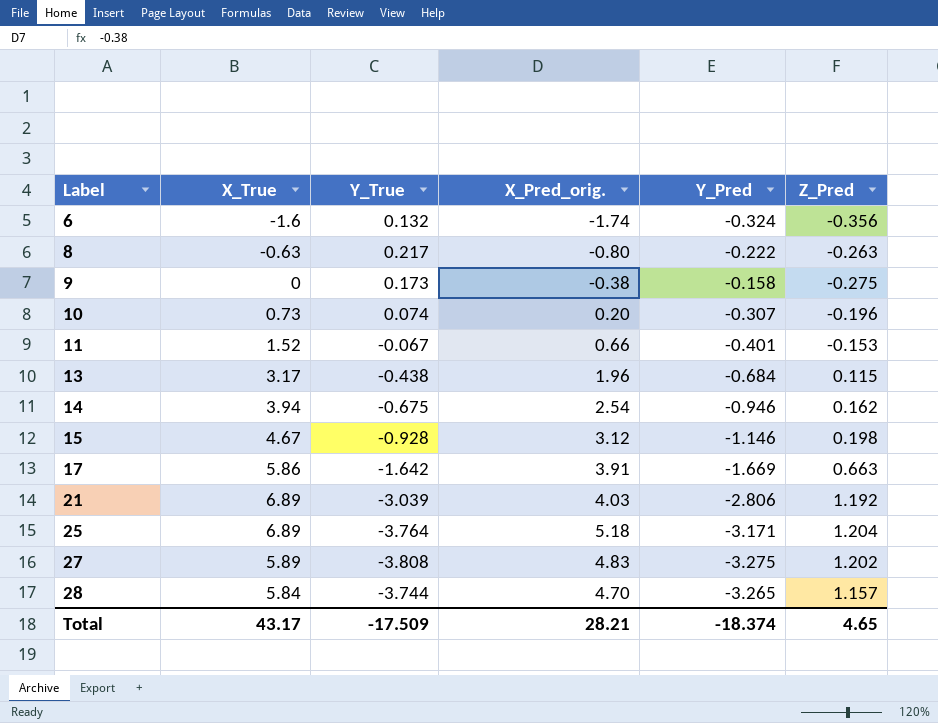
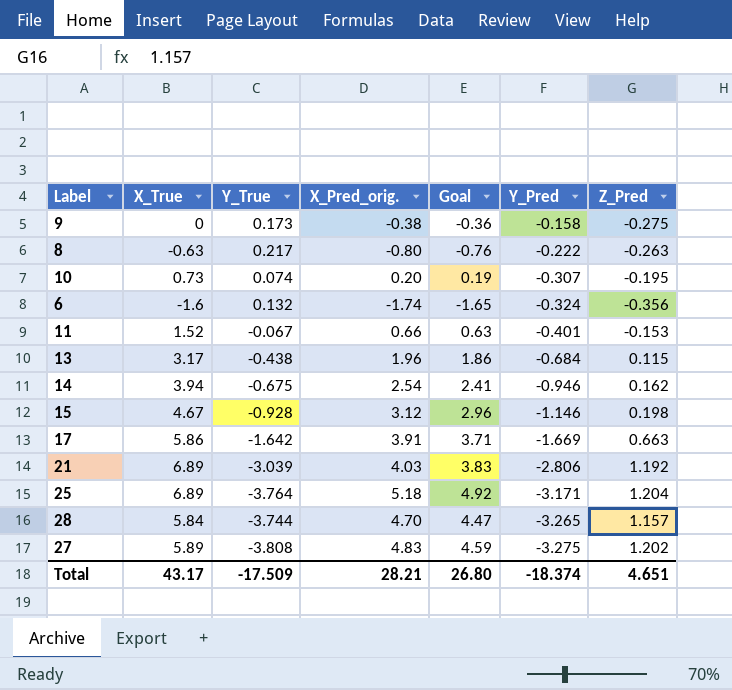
row order: Label ascending -> Y_Pred descending
column Goal | formula: none -> [X_Pred_orig.] * 0.95
10 | Z_Pred: -0.196 -> -0.195
Total | Z_Pred: 4.65 -> 4.651

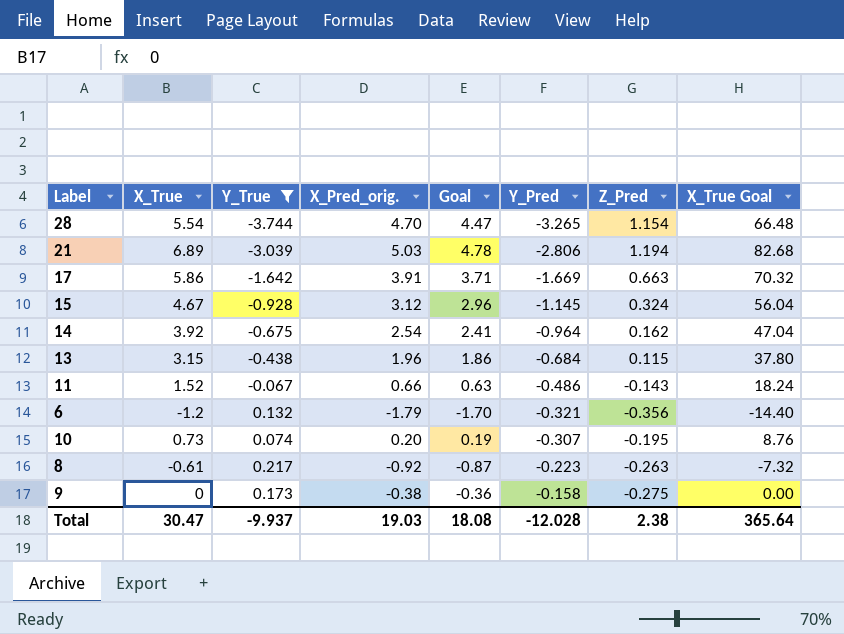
filter: none -> Y_True >= -3.744
row order: Y_Pred descending -> Y_Pred ascending
column X_True Goal | formula: none -> [X_True] * 12
28 | X_True: 5.84 -> 5.54
28 | Z_Pred: 1.157 -> 1.154
21 | X_Pred_orig.: 4.03 -> 5.03
21 | Goal: 3.83 -> 4.78
21 | Z_Pred: 1.192 -> 1.194
15 | Y_Pred: -1.146 -> -1.145
15 | Z_Pred: 0.198 -> 0.324
14 | X_True: 3.94 -> 3.92
14 | Y_Pred: -0.946 -> -0.964
13 | X_True: 3.17 -> 3.15
11 | Y_Pred: -0.401 -> -0.486
11 | Z_Pred: -0.153 -> -0.143
6 | X_True: -1.6 -> -1.2
6 | X_Pred_orig.: -1.74 -> -1.79
6 | Goal: -1.65 -> -1.70
6 | Y_Pred: -0.324 -> -0.321
8 | X_True: -0.63 -> -0.61
8 | X_Pred_orig.: -0.80 -> -0.92
8 | Goal: -0.76 -> -0.87
8 | Y_Pred: -0.222 -> -0.223
Total | X_True: 43.17 -> 30.47
Total | Y_True: -17.509 -> -9.937
Total | X_Pred_orig.: 28.21 -> 19.03
Total | Goal: 26.80 -> 18.08
Total | Y_Pred: -18.374 -> -12.028
Total | Z_Pred: 4.651 -> 2.38

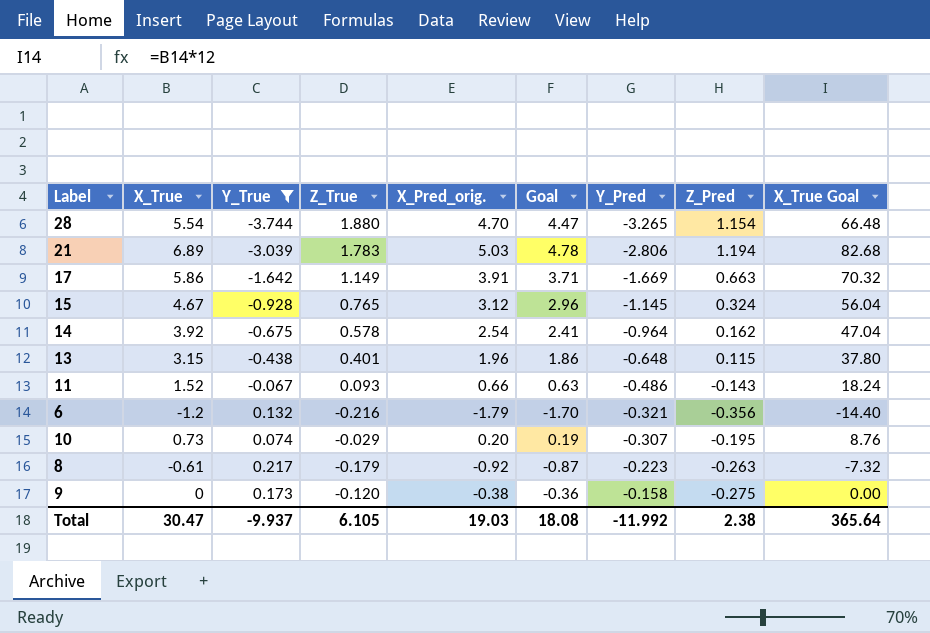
column Z_True | position: none -> 4
13 | Y_Pred: -0.684 -> -0.648
Total | Y_Pred: -12.028 -> -11.992

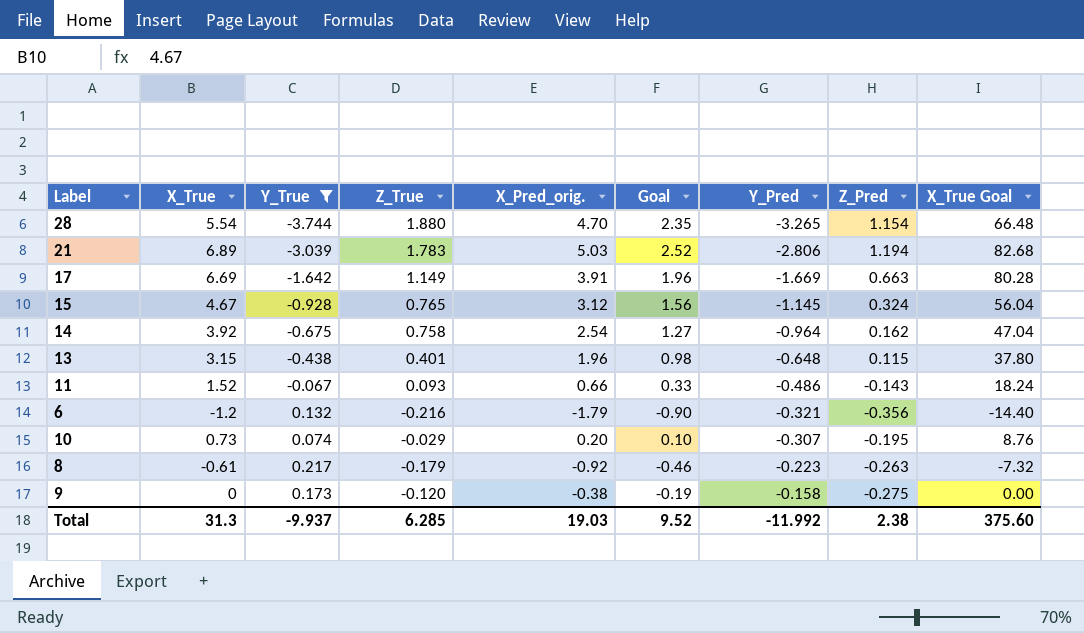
column Goal | formula: [X_Pred_orig.] * 0.95 -> [X_Pred_orig.] * 0.5
17 | X_True: 5.86 -> 6.69
17 | X_True Goal: 70.32 -> 80.28
14 | Z_True: 0.578 -> 0.758
Total | X_True: 30.47 -> 31.3
Total | Z_True: 6.105 -> 6.285
Total | Goal: 18.08 -> 9.52
Total | X_True Goal: 365.64 -> 375.60

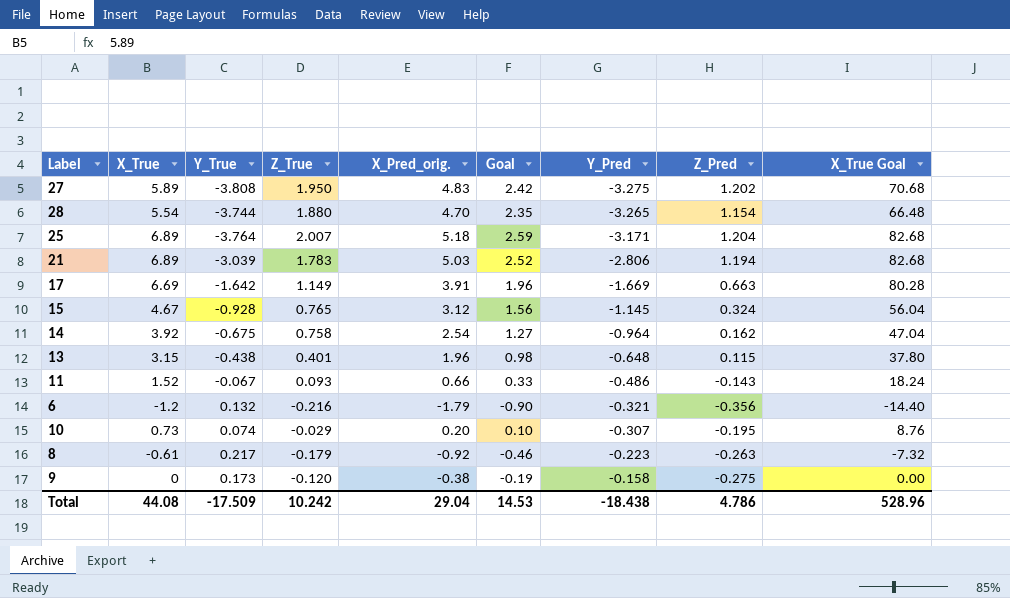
filter: Y_True >= -3.744 -> none
Total | X_True: 31.3 -> 44.08
Total | Y_True: -9.937 -> -17.509
Total | Z_True: 6.285 -> 10.242
Total | X_Pred_orig.: 19.03 -> 29.04
Total | Goal: 9.52 -> 14.53
Total | Y_Pred: -11.992 -> -18.438
Total | Z_Pred: 2.38 -> 4.786
Total | X_True Goal: 375.60 -> 528.96

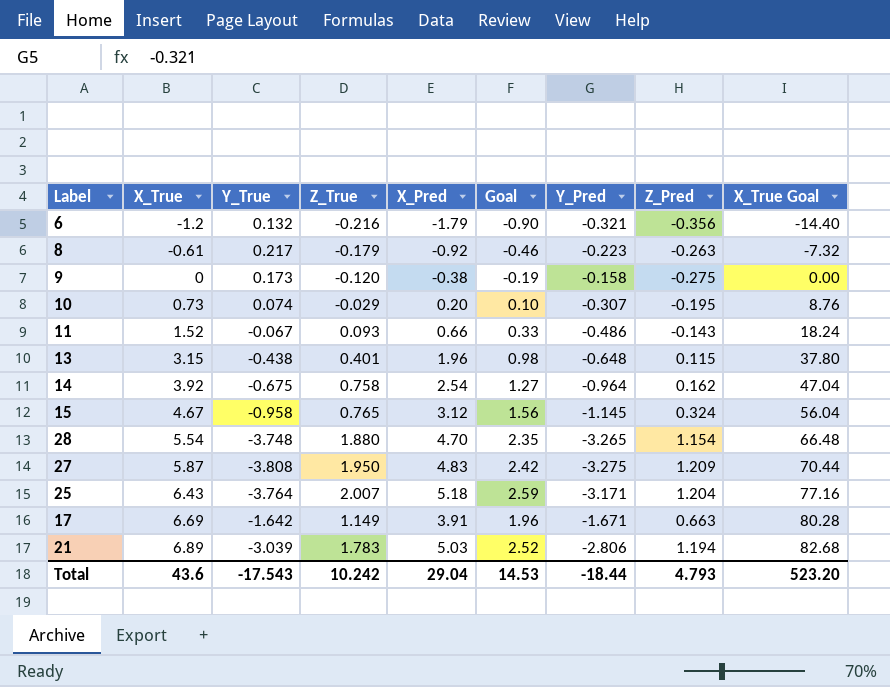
row order: Y_Pred ascending -> X_True ascending
column name: X_Pred_orig. -> X_Pred
15 | Y_True: -0.928 -> -0.958
28 | Y_True: -3.744 -> -3.748
27 | X_True: 5.89 -> 5.87
27 | Z_Pred: 1.202 -> 1.209
27 | X_True Goal: 70.68 -> 70.44
25 | X_True: 6.89 -> 6.43
25 | X_True Goal: 82.68 -> 77.16
17 | Y_Pred: -1.669 -> -1.671
Total | X_True: 44.08 -> 43.6
Total | Y_True: -17.509 -> -17.543
Total | Y_Pred: -18.438 -> -18.44
Total | Z_Pred: 4.786 -> 4.793
Total | X_True Goal: 528.96 -> 523.20

